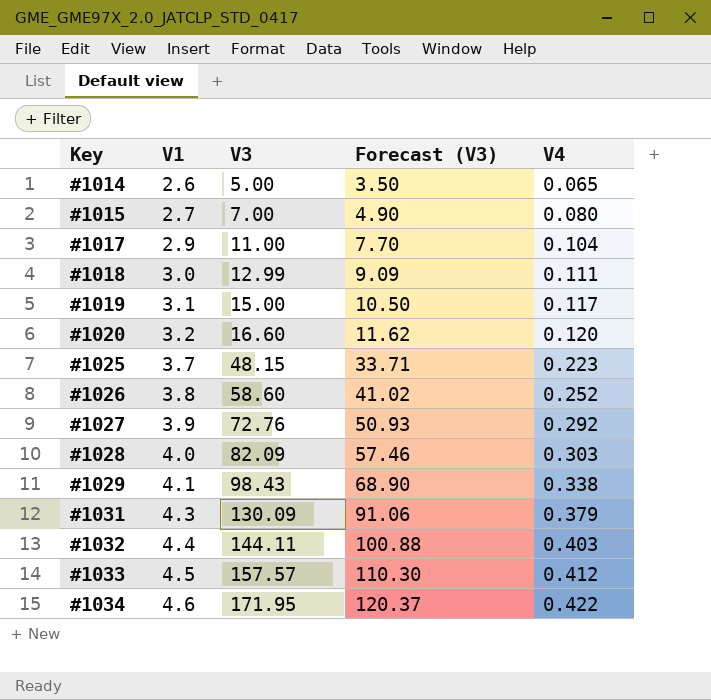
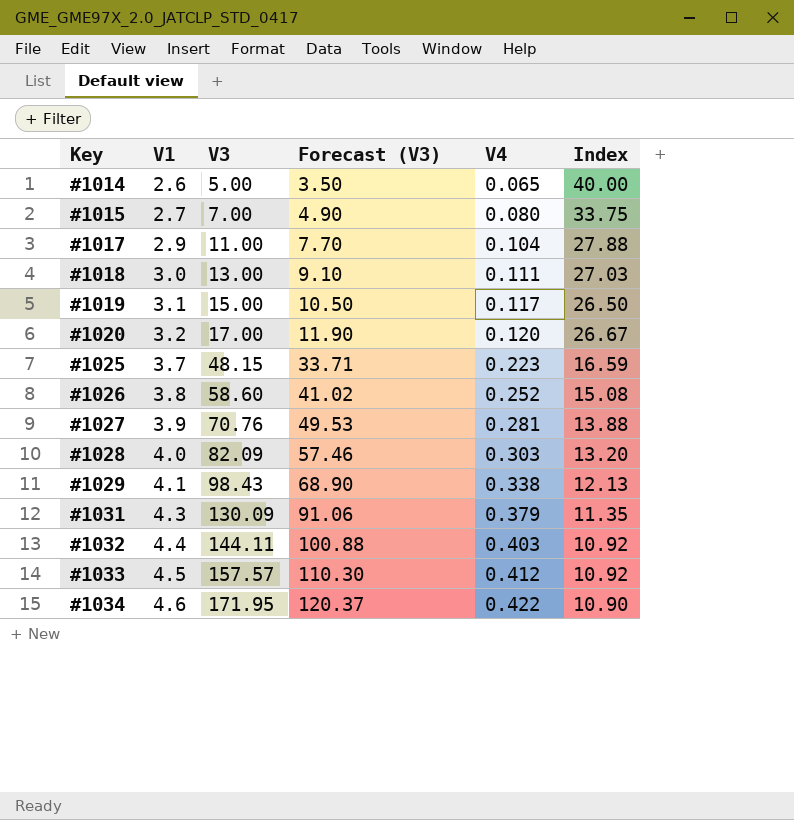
column Index | formula: none -> [V1] / [V4]
#1018 | V3: 12.99 -> 13.00
#1018 | Forecast (V3): 9.09 -> 9.10
#1020 | V3: 16.60 -> 17.00
#1020 | Forecast (V3): 11.62 -> 11.90
#1027 | V3: 72.76 -> 70.76
#1027 | Forecast (V3): 50.93 -> 49.53
#1027 | V4: 0.292 -> 0.281

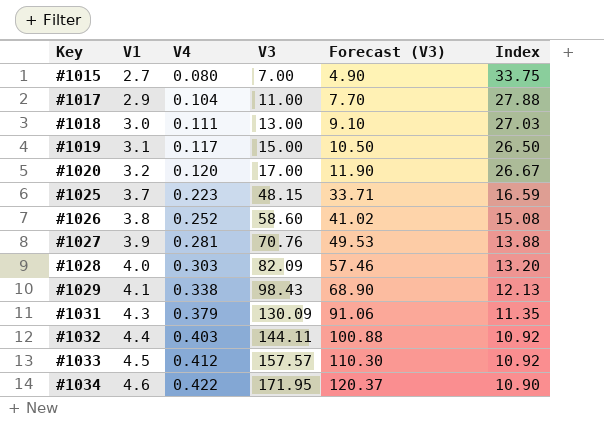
column V4 | position: 5 -> 3
row #1014: 2.6 | 5.00 | 3.50 | 0.065 | 40.00 -> none

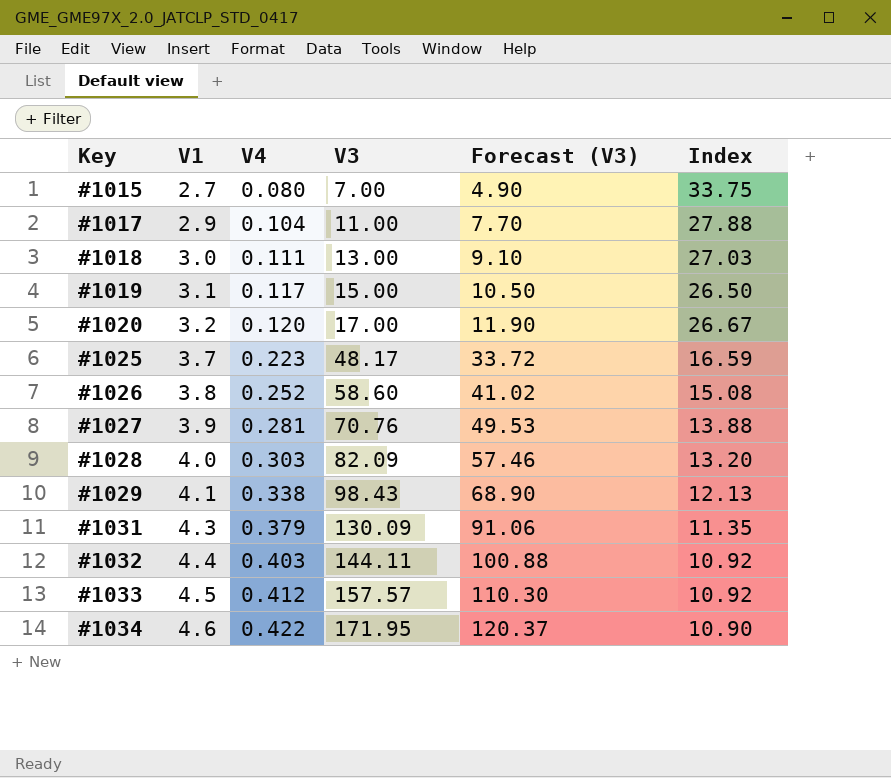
#1025 | V3: 48.15 -> 48.17
#1025 | Forecast (V3): 33.71 -> 33.72

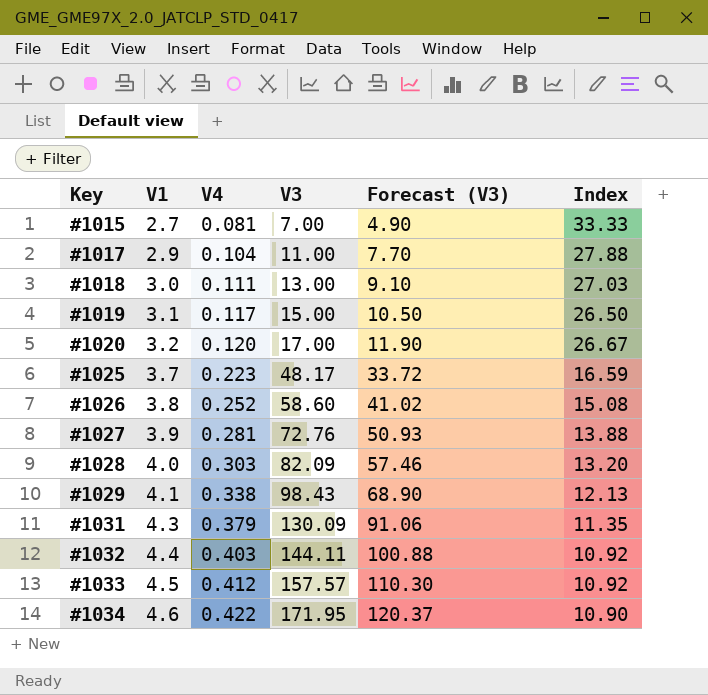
#1015 | V4: 0.080 -> 0.081
#1015 | Index: 33.75 -> 33.33
#1027 | V3: 70.76 -> 72.76
#1027 | Forecast (V3): 49.53 -> 50.93

